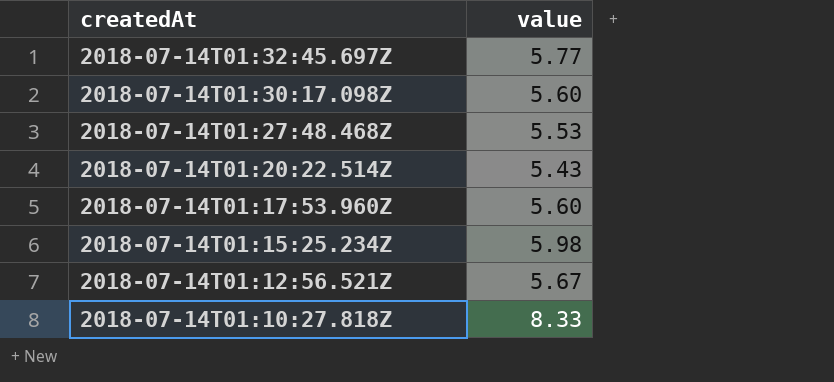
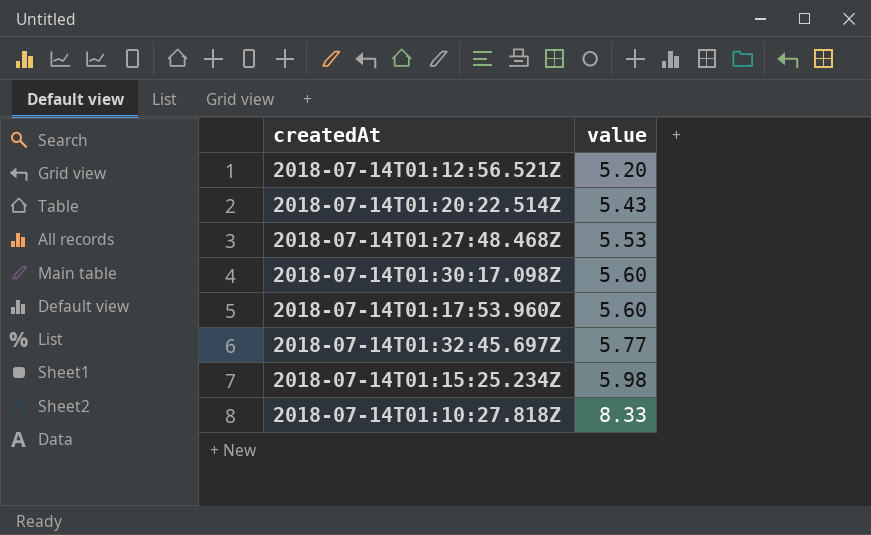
row order: createdAt descending -> value ascending
2018-07-14T01:12:56.521Z | value: 5.67 -> 5.20

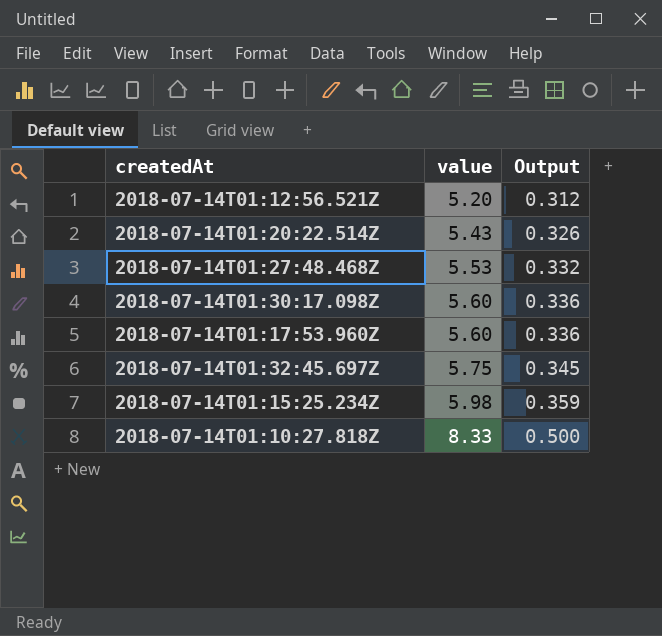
column Output | formula: none -> [value] * 0.06
2018-07-14T01:32:45.697Z | value: 5.77 -> 5.75

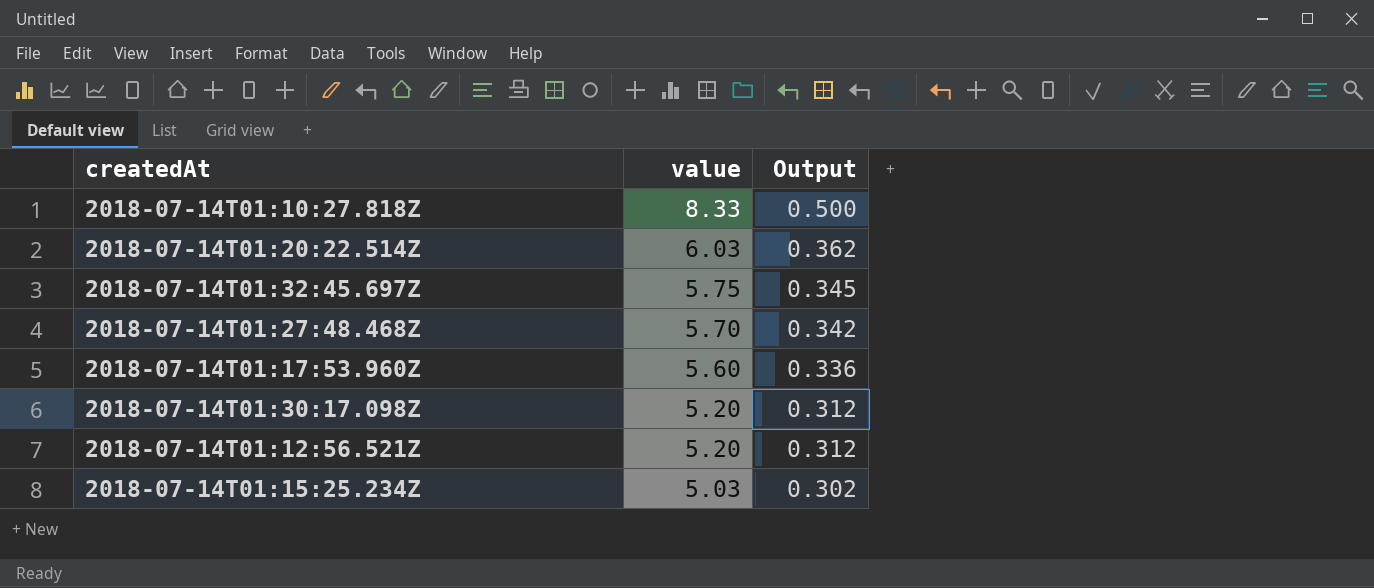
row order: value ascending -> value descending
2018-07-14T01:20:22.514Z | value: 5.43 -> 6.03
2018-07-14T01:20:22.514Z | Output: 0.326 -> 0.362
2018-07-14T01:27:48.468Z | value: 5.53 -> 5.70
2018-07-14T01:27:48.468Z | Output: 0.332 -> 0.342
2018-07-14T01:30:17.098Z | value: 5.60 -> 5.20
2018-07-14T01:30:17.098Z | Output: 0.336 -> 0.312
2018-07-14T01:15:25.234Z | value: 5.98 -> 5.03
2018-07-14T01:15:25.234Z | Output: 0.359 -> 0.302

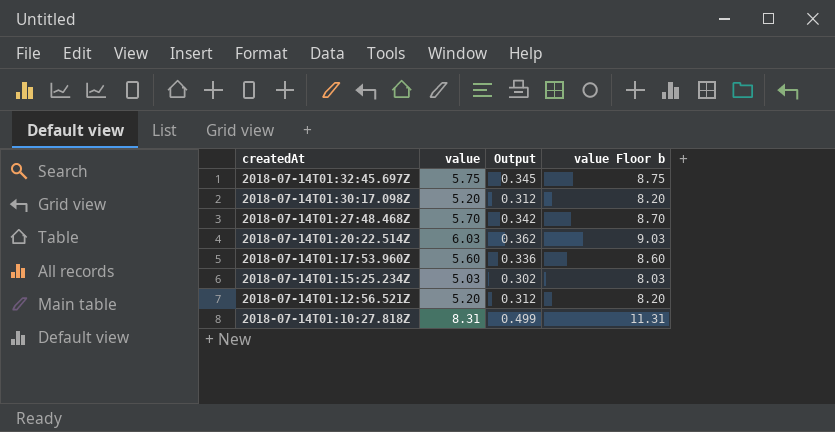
row order: value descending -> createdAt descending
column value Floor b | formula: none -> [value] + 3
2018-07-14T01:10:27.818Z | value: 8.33 -> 8.31
2018-07-14T01:10:27.818Z | Output: 0.500 -> 0.499

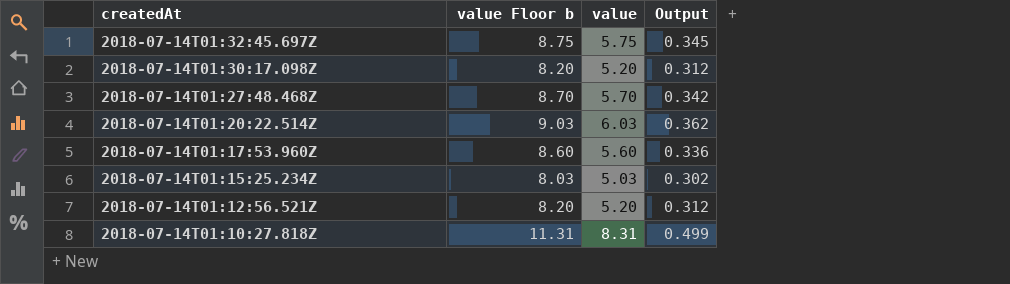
column value Floor b | position: 4 -> 2

